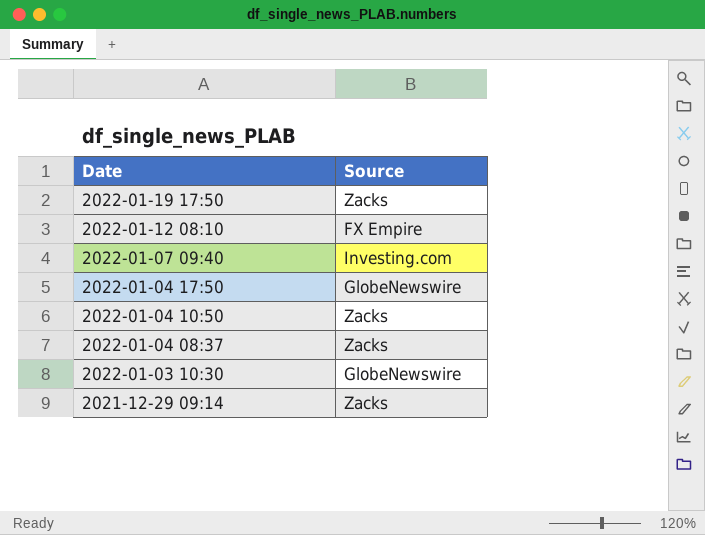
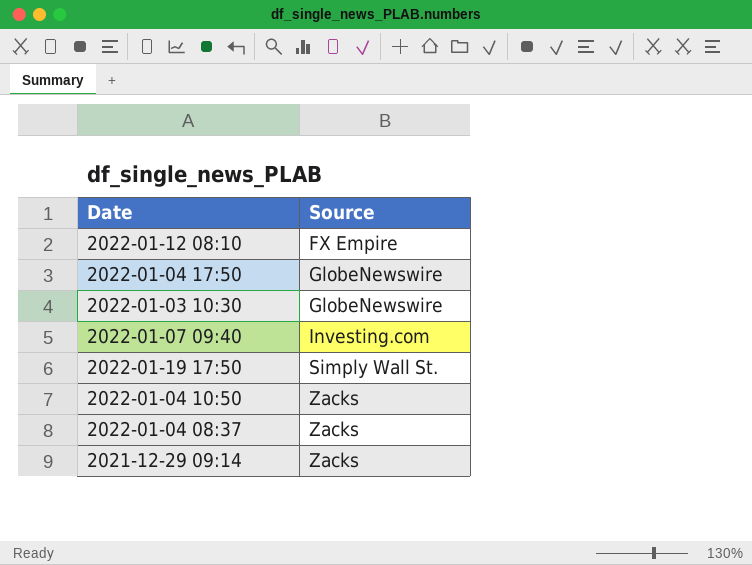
row order: Date descending -> Source ascending
2022-01-19 17:50 | Source: Zacks -> Simply Wall St.

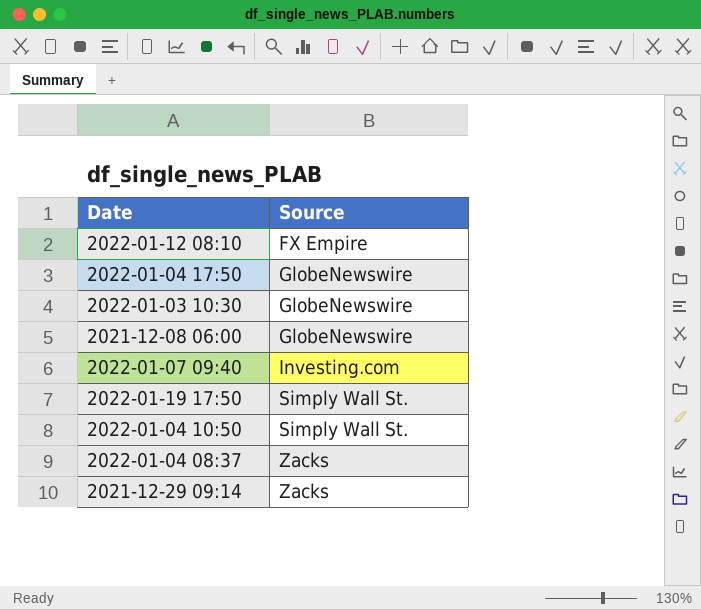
row 2021-12-08 06:00: none -> GlobeNewswire
2022-01-04 10:50 | Source: Zacks -> Simply Wall St.

